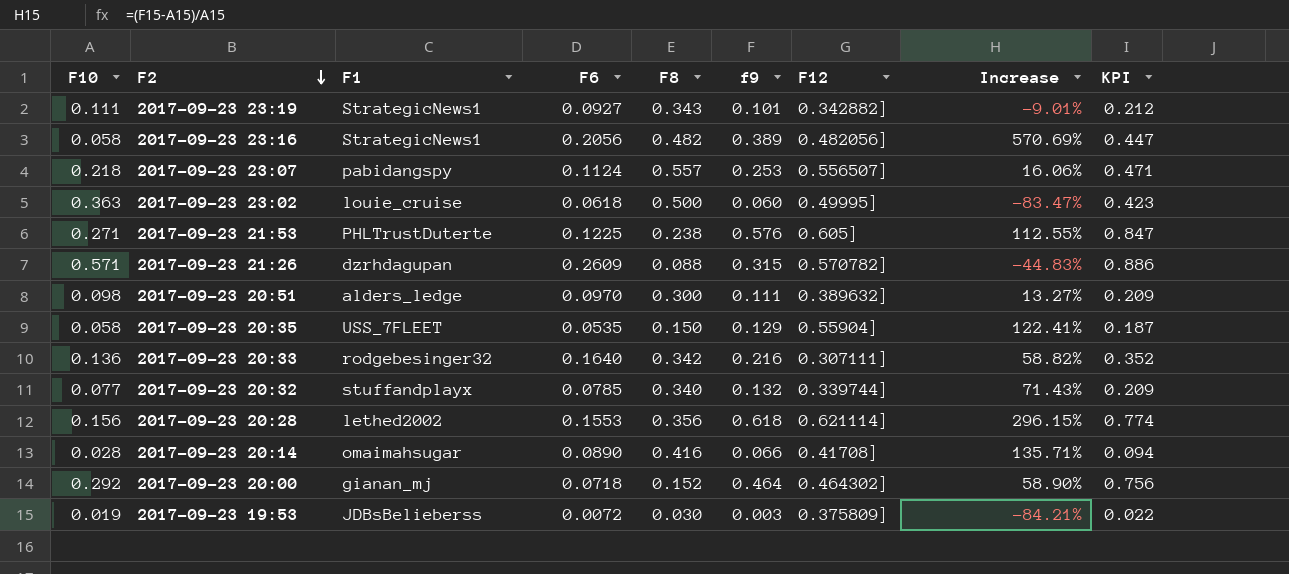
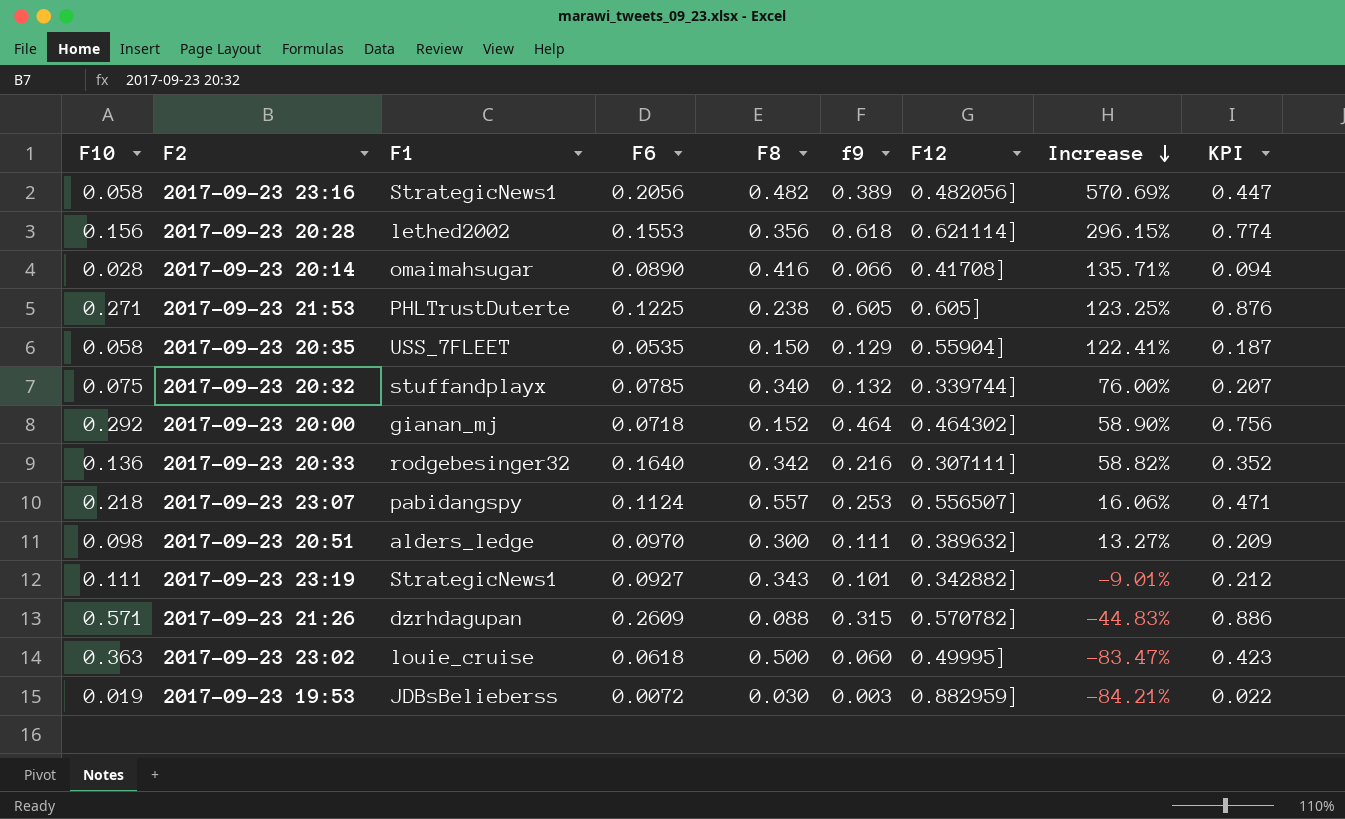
row order: F2 descending -> Increase descending
2017-09-23 21:53 | f9: 0.576 -> 0.605
2017-09-23 21:53 | Increase: 112.55% -> 123.25%
2017-09-23 21:53 | KPI: 0.847 -> 0.876
2017-09-23 20:32 | F10: 0.077 -> 0.075
2017-09-23 20:32 | Increase: 71.43% -> 76.00%
2017-09-23 20:32 | KPI: 0.209 -> 0.207
2017-09-23 19:53 | F12: 0.375809] -> 0.882959]

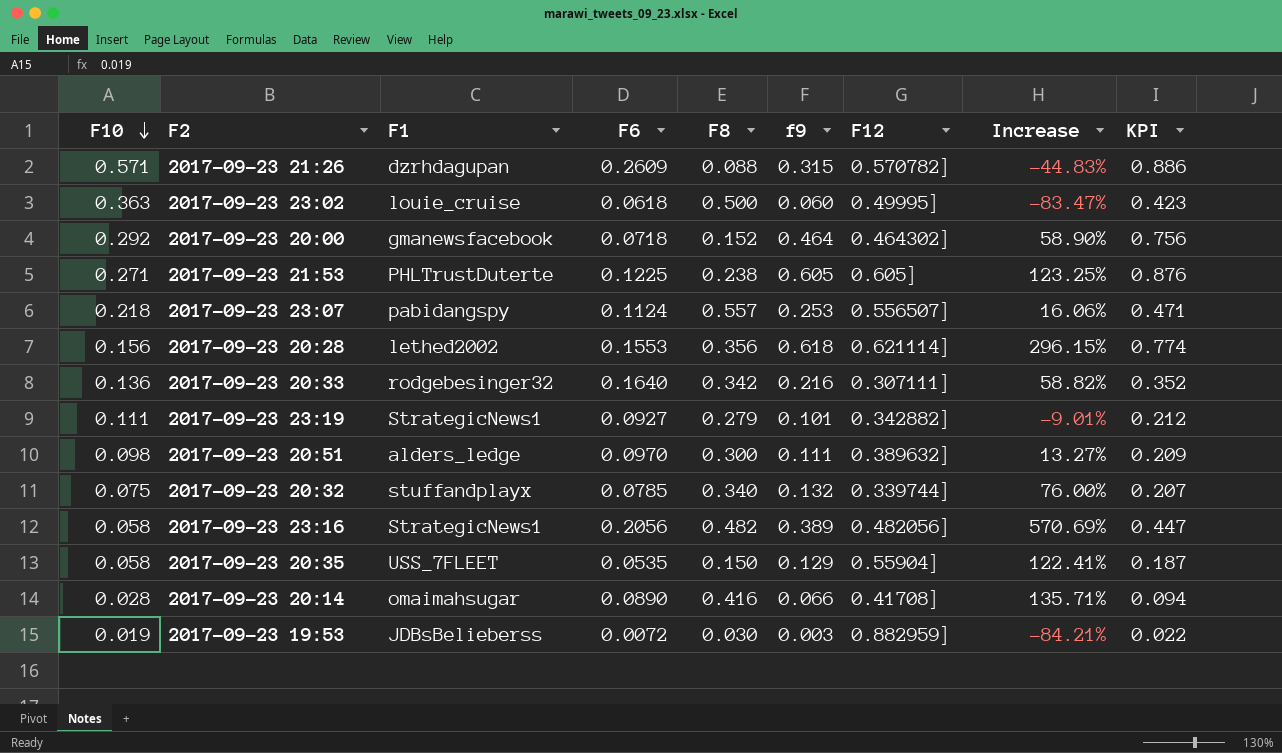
row order: Increase descending -> F10 descending
2017-09-23 20:00 | F1: gianan_mj -> gmanewsfacebook
2017-09-23 23:19 | F8: 0.343 -> 0.279

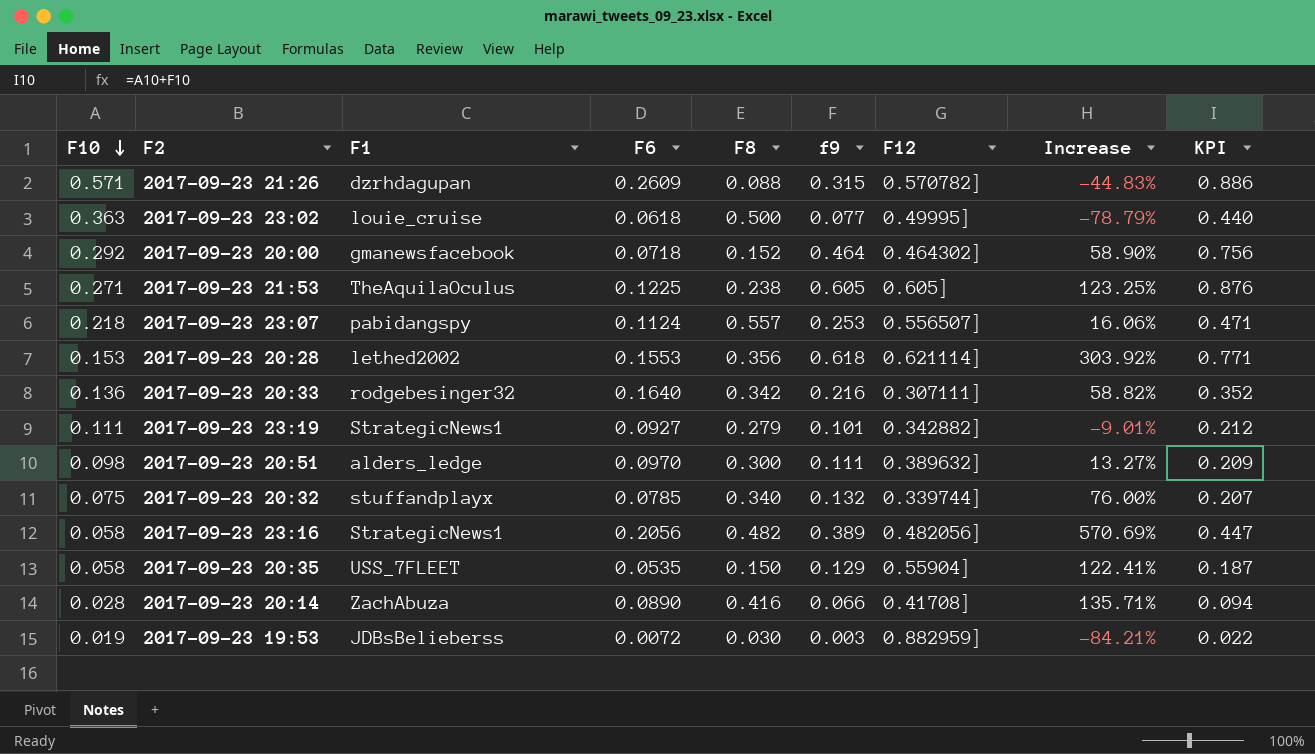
2017-09-23 23:02 | f9: 0.060 -> 0.077
2017-09-23 23:02 | Increase: -83.47% -> -78.79%
2017-09-23 23:02 | KPI: 0.423 -> 0.440
2017-09-23 21:53 | F1: PHLTrustDuterte -> TheAquilaOculus
2017-09-23 20:28 | F10: 0.156 -> 0.153
2017-09-23 20:28 | Increase: 296.15% -> 303.92%
2017-09-23 20:28 | KPI: 0.774 -> 0.771
2017-09-23 20:14 | F1: omaimahsugar -> ZachAbuza

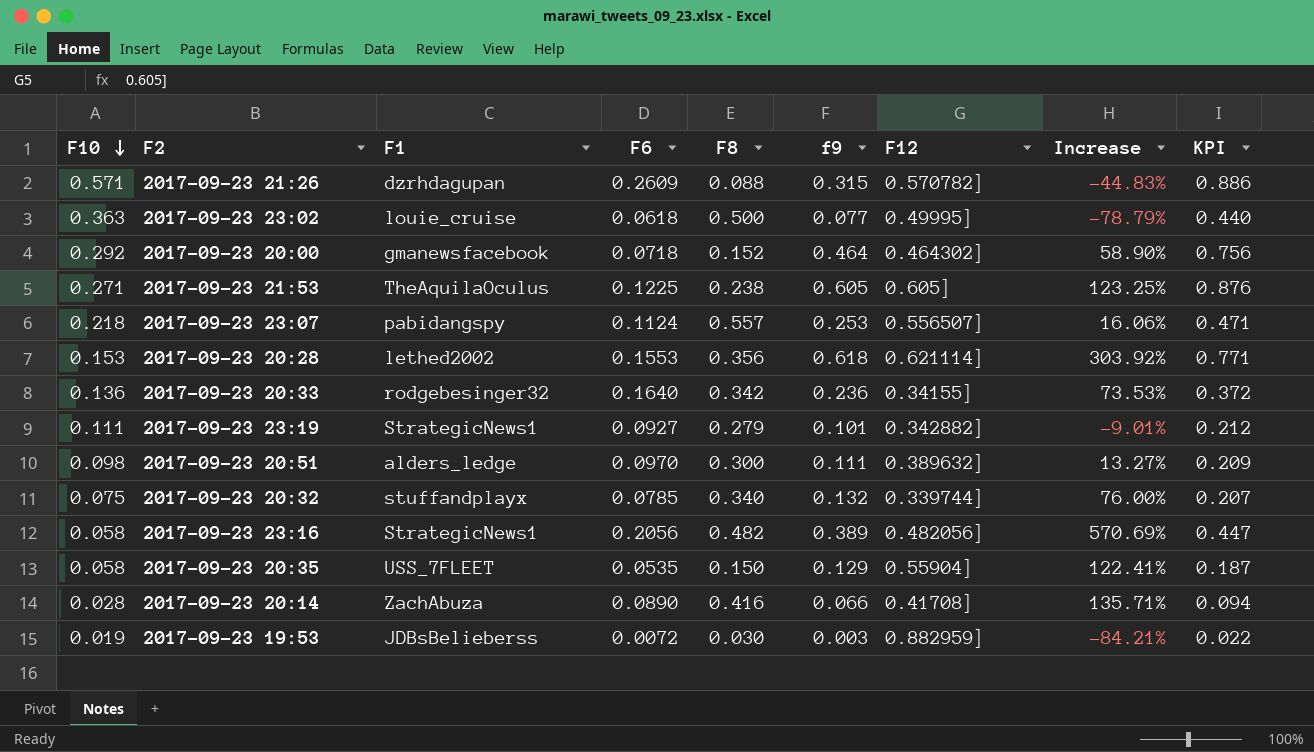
2017-09-23 20:33 | f9: 0.216 -> 0.236
2017-09-23 20:33 | F12: 0.307111] -> 0.34155]
2017-09-23 20:33 | Increase: 58.82% -> 73.53%
2017-09-23 20:33 | KPI: 0.352 -> 0.372

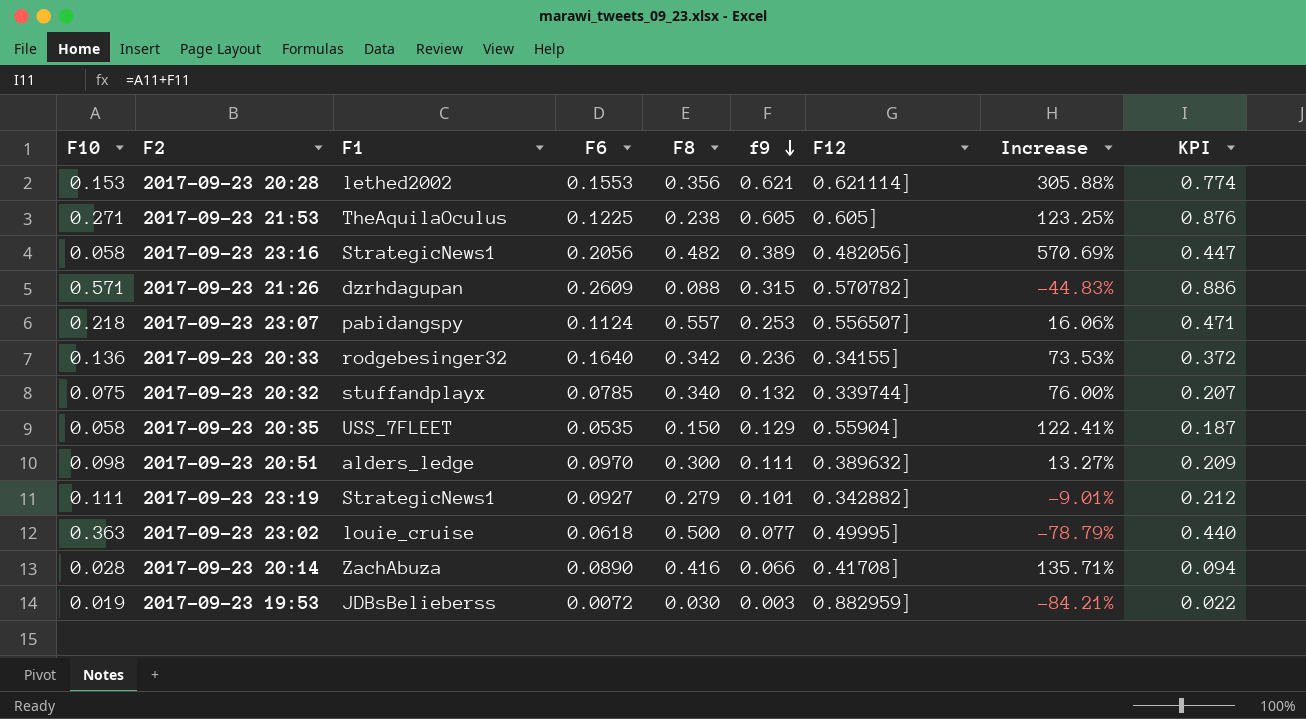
row order: F10 descending -> f9 descending
row 2017-09-23 20:00: 0.292 | gmanewsfacebook | 0.0718 | 0.152 | 0.464 | 0.464302] | 58.90% | 0.756 -> none
2017-09-23 20:28 | f9: 0.618 -> 0.621
2017-09-23 20:28 | Increase: 303.92% -> 305.88%
2017-09-23 20:28 | KPI: 0.771 -> 0.774

